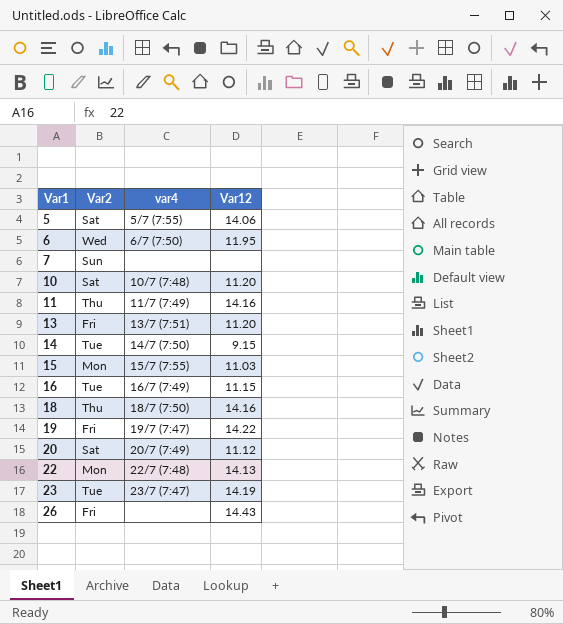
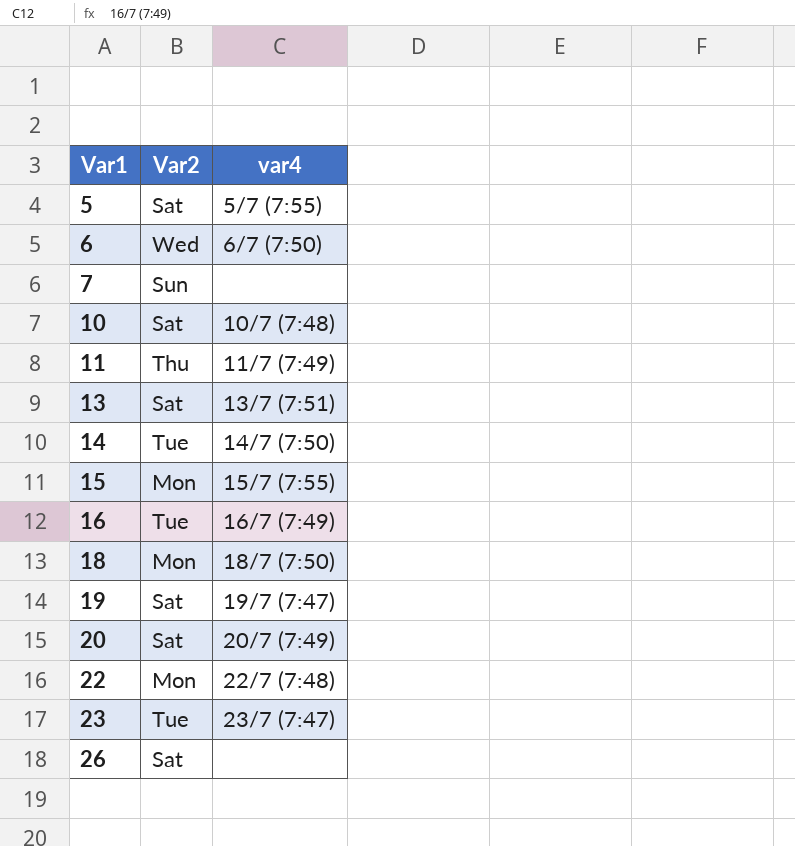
column Var12 | position: 4 -> none
13 | Var2: Fri -> Sat
18 | Var2: Thu -> Mon
19 | Var2: Fri -> Sat
26 | Var2: Fri -> Sat

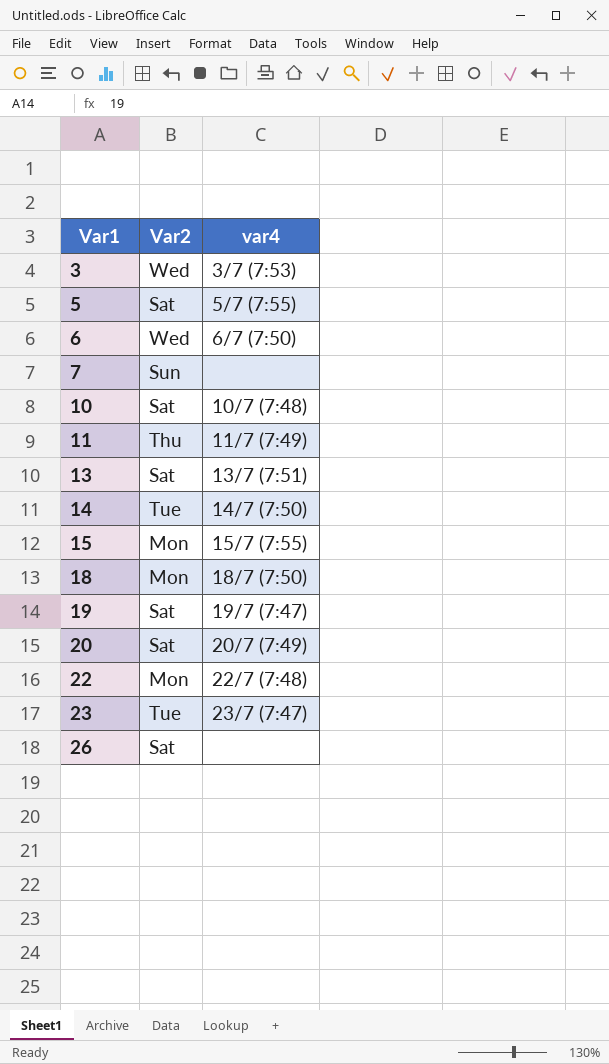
row 16: Tue | 16/7 (7:49) -> none
row 3: none -> Wed | 3/7 (7:53)

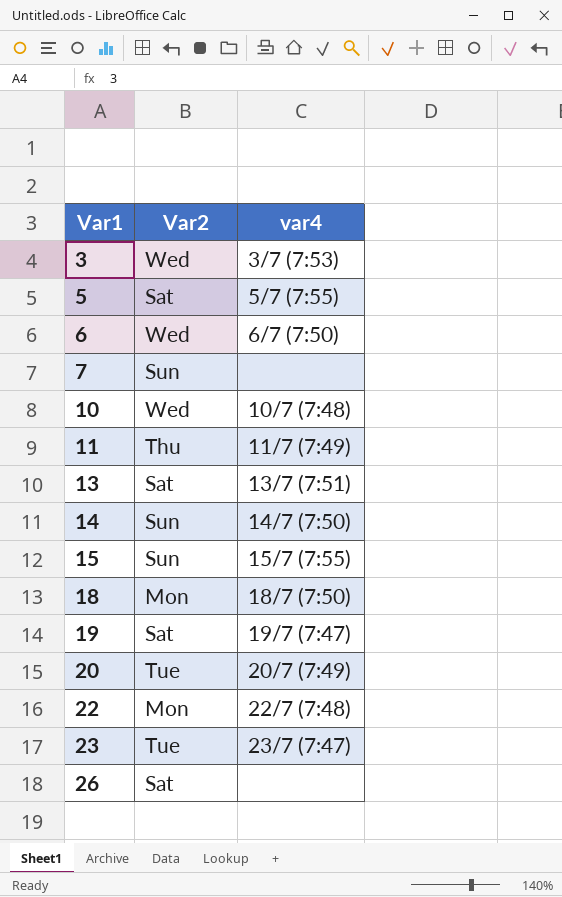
10 | Var2: Sat -> Wed
14 | Var2: Tue -> Sun
15 | Var2: Mon -> Sun
20 | Var2: Sat -> Tue

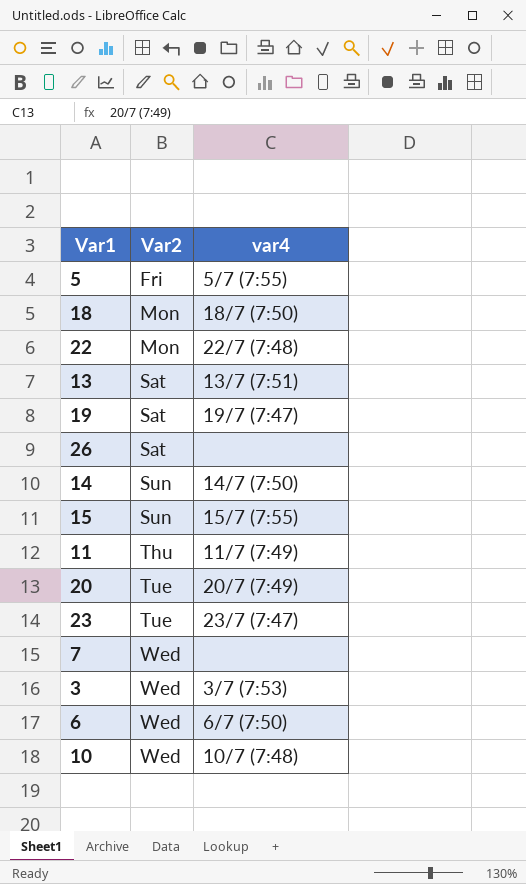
row order: Var1 ascending -> Var2 ascending
5 | Var2: Sat -> Fri
7 | Var2: Sun -> Wed

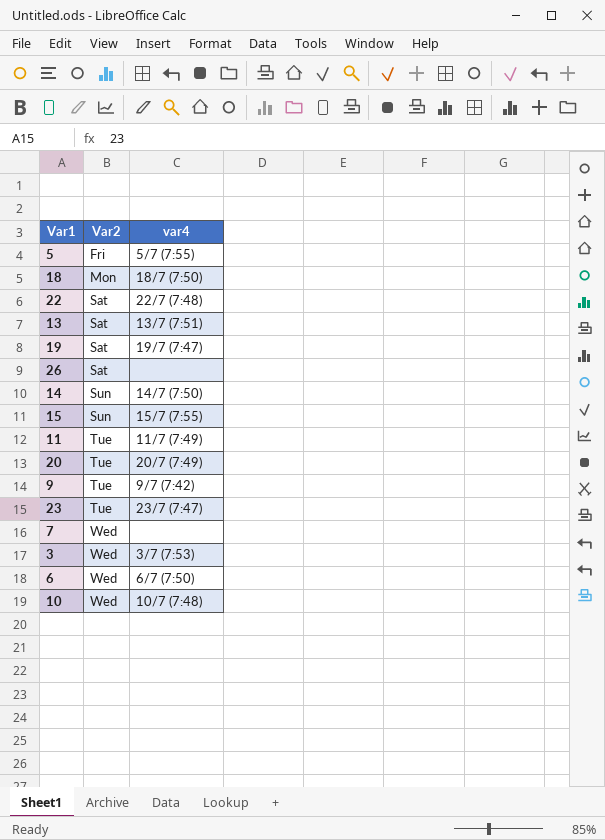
22 | Var2: Mon -> Sat
11 | Var2: Thu -> Tue
row 9: none -> Tue | 9/7 (7:42)

